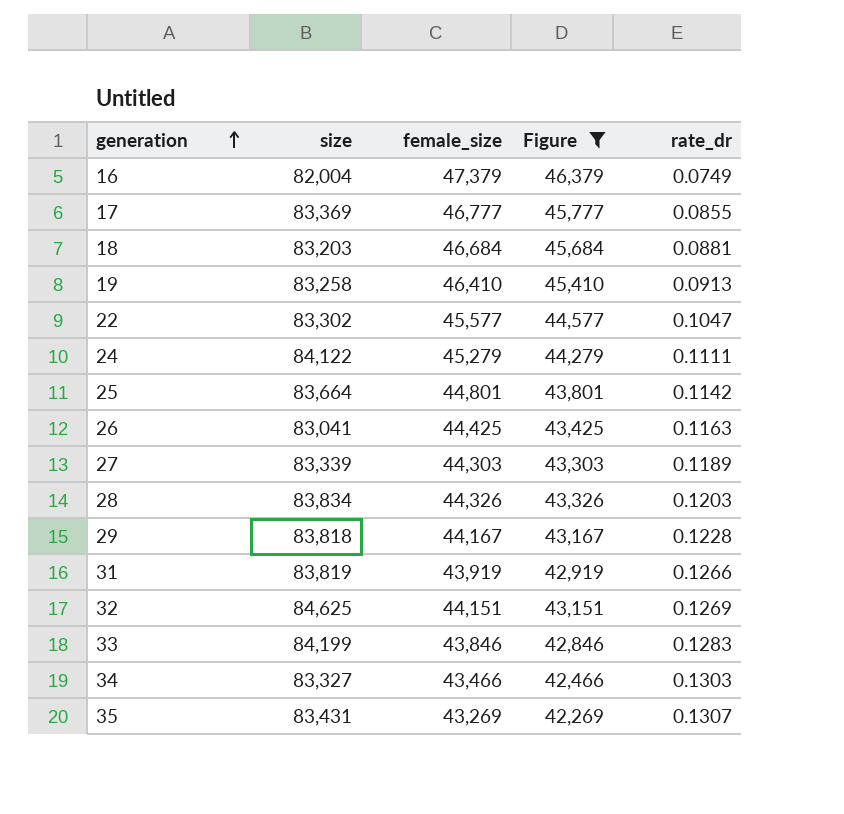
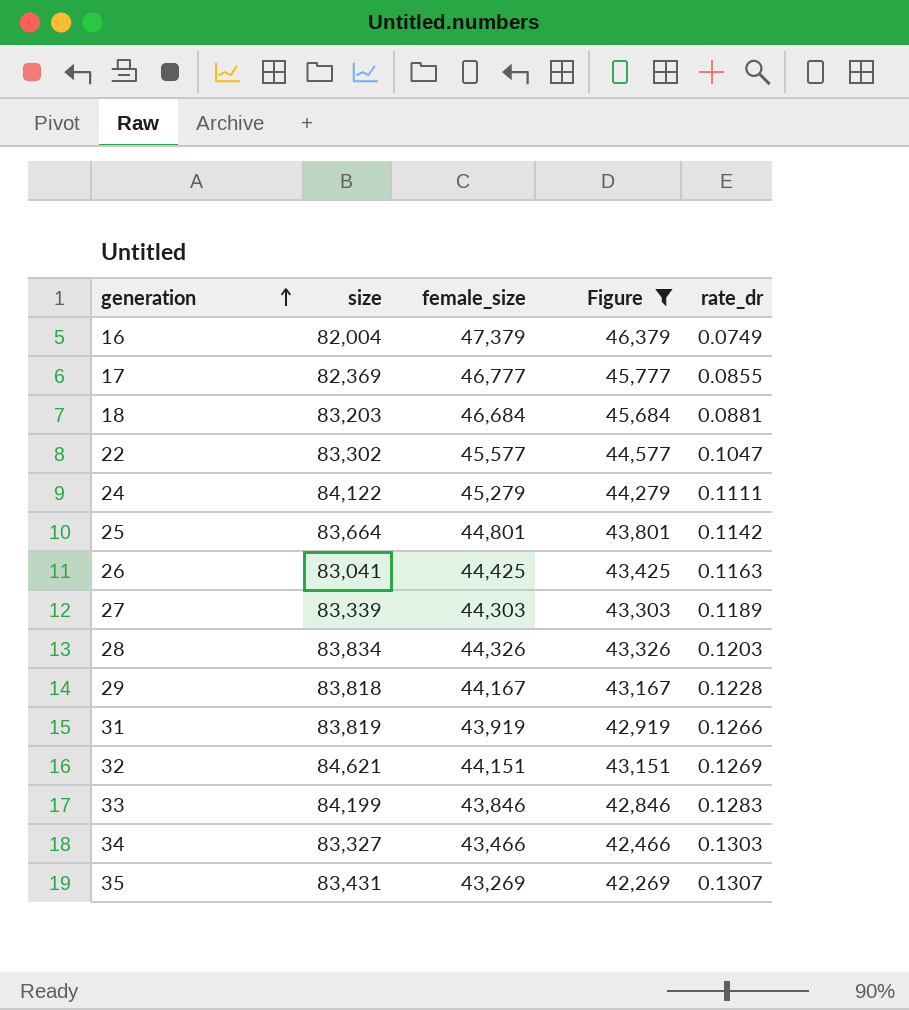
row 19: 83,258 | 46,410 | 45,410 | 0.0913 -> none
17 | size: 83,369 -> 82,369
32 | size: 84,625 -> 84,621

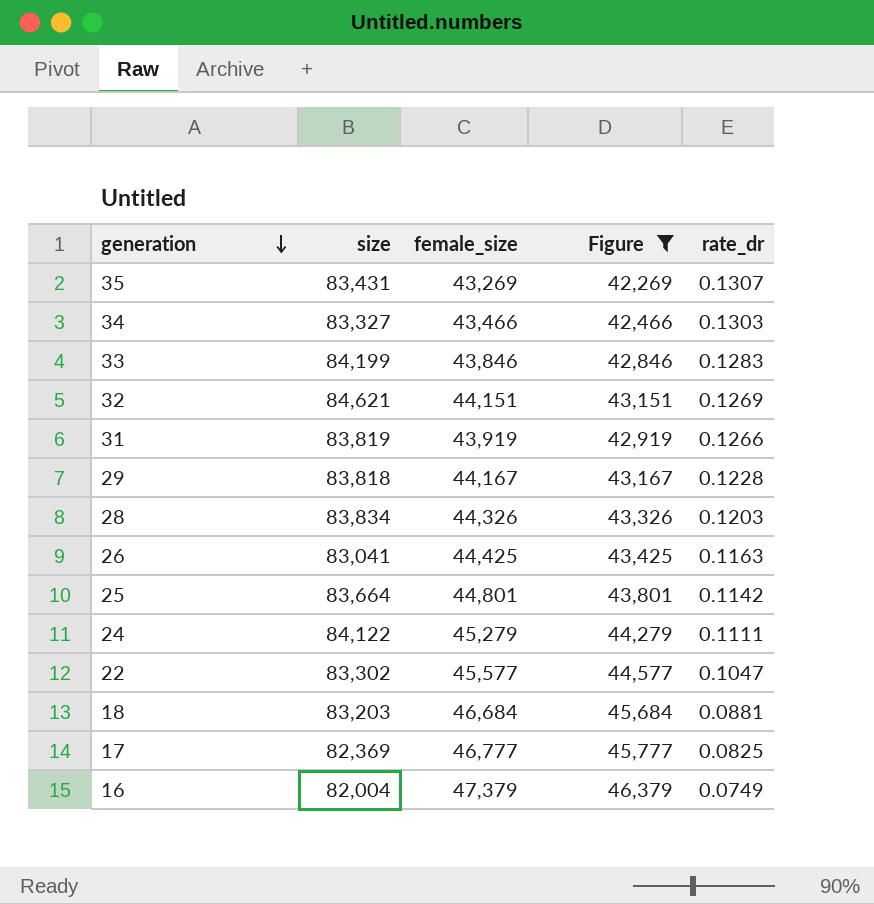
row order: generation ascending -> generation descending
row 27: 83,339 | 44,303 | 43,303 | 0.1189 -> none
17 | rate_dr: 0.0855 -> 0.0825

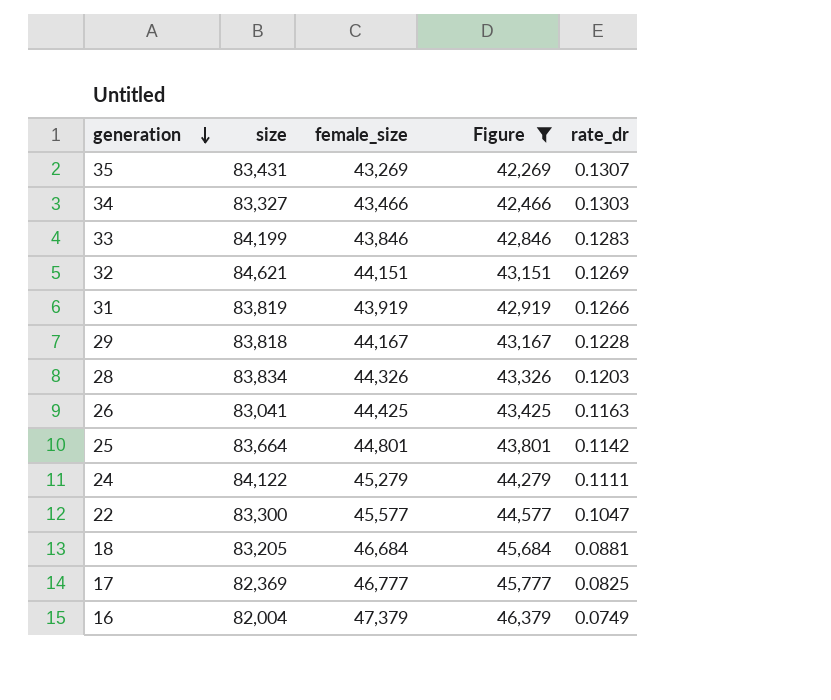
22 | size: 83,302 -> 83,300
18 | size: 83,203 -> 83,205

